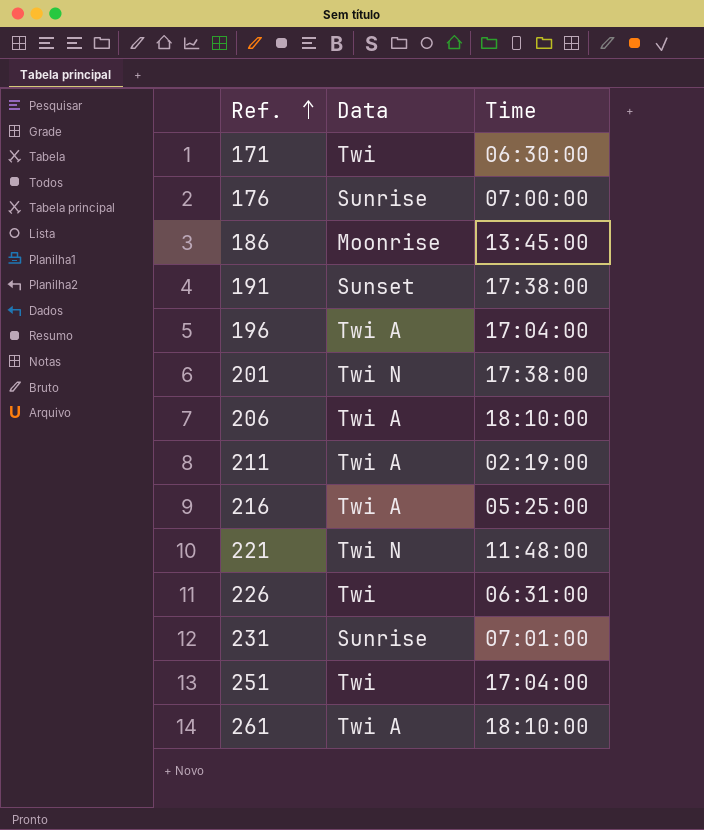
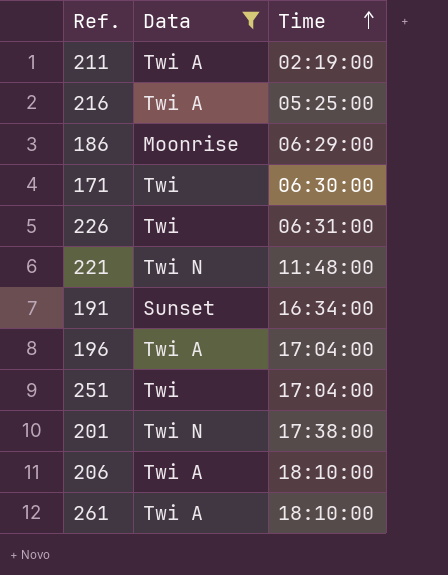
filter: none -> Data != Sunrise
row order: Ref. ascending -> Time ascending
186 | Time: 13:45:00 -> 06:29:00
191 | Time: 17:38:00 -> 16:34:00

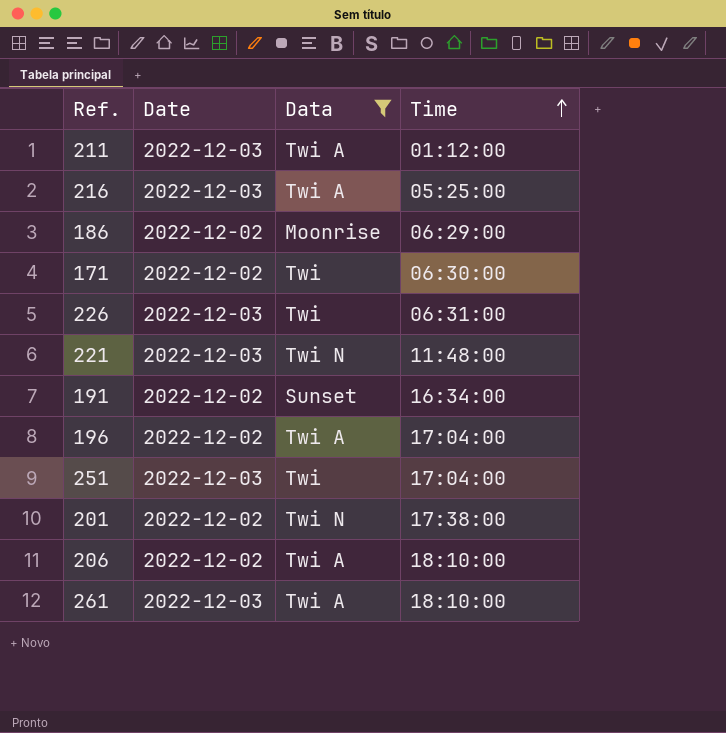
column Date | position: none -> 2
211 | Time: 02:19:00 -> 01:12:00

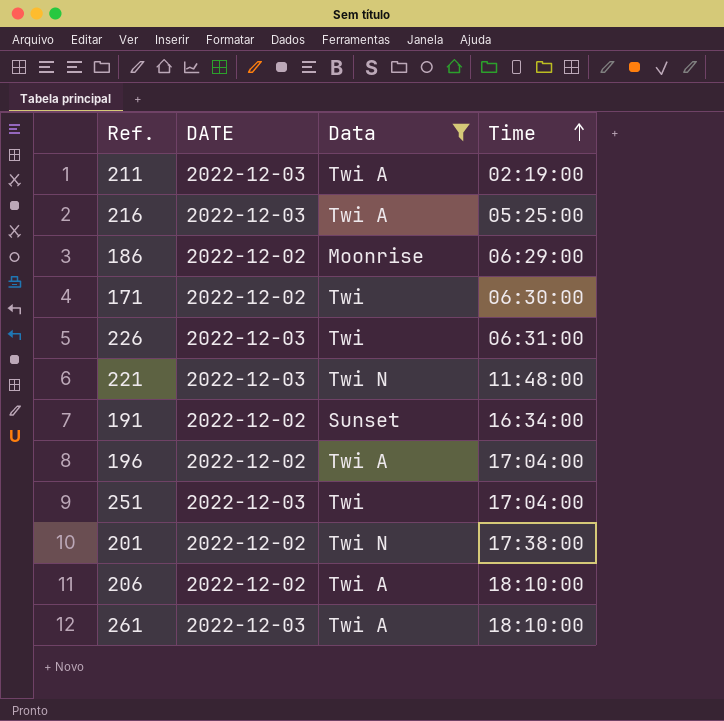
column name: Date -> DATE
211 | Time: 01:12:00 -> 02:19:00

